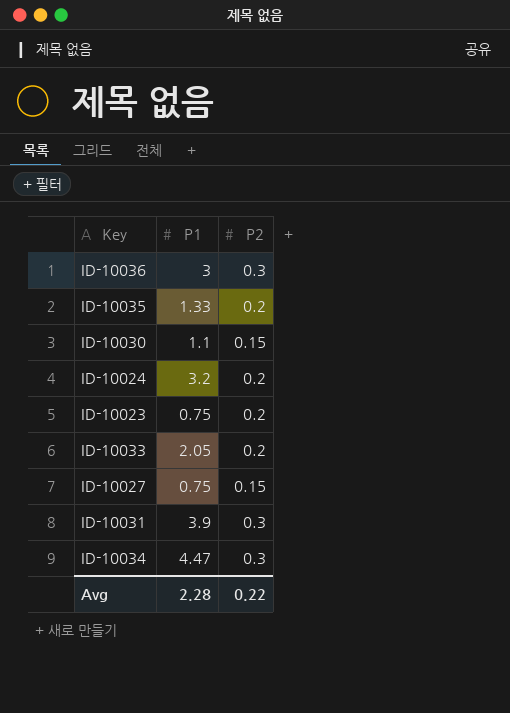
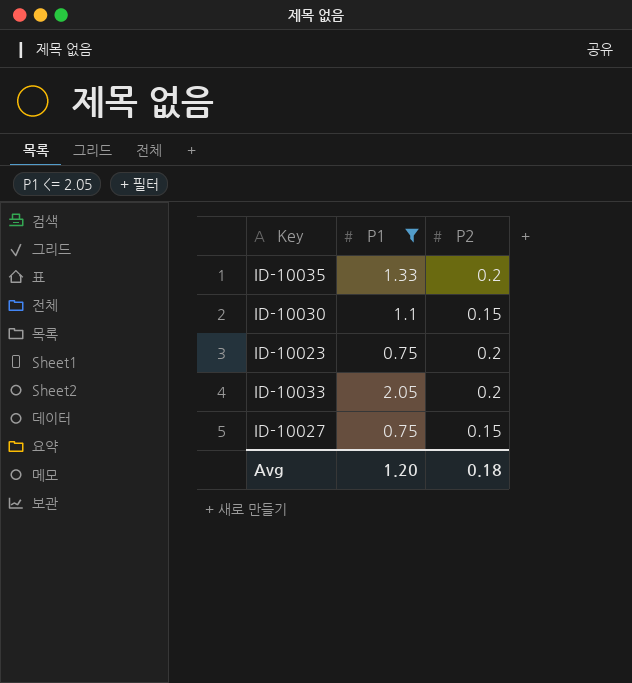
filter: none -> P1 <= 2.05
Avg | P1: 2.28 -> 1.20
Avg | P2: 0.22 -> 0.18

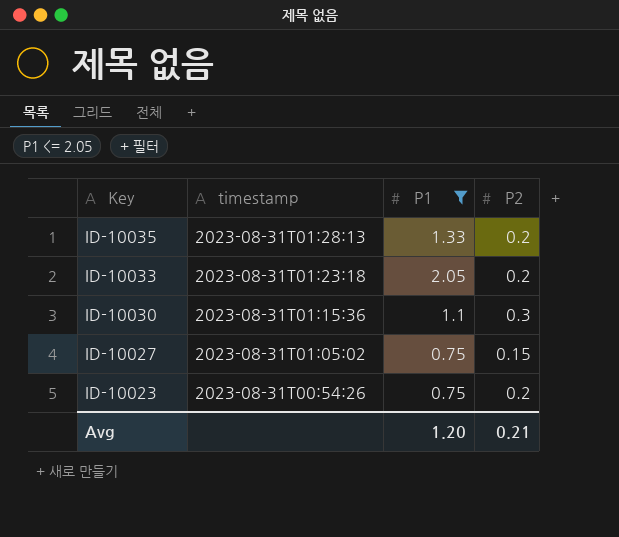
row order: none -> Key descending
column timestamp | position: none -> 2
ID-10030 | P2: 0.15 -> 0.3
Avg | P2: 0.18 -> 0.21

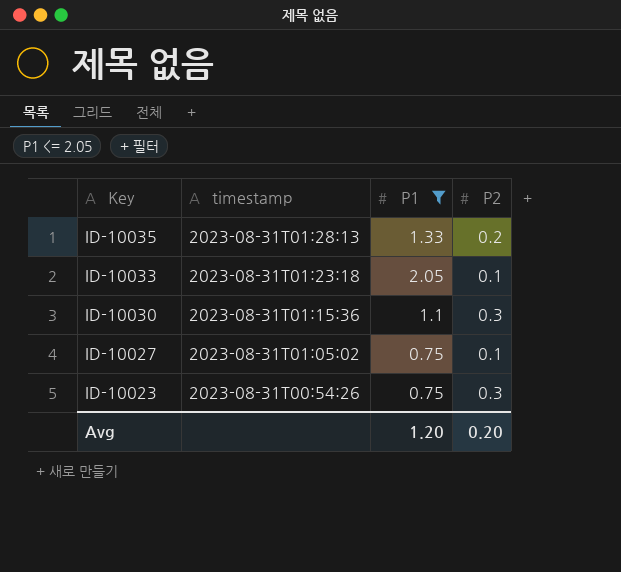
ID-10033 | P2: 0.2 -> 0.1
ID-10027 | P2: 0.15 -> 0.1
ID-10023 | P2: 0.2 -> 0.3
Avg | P2: 0.21 -> 0.20

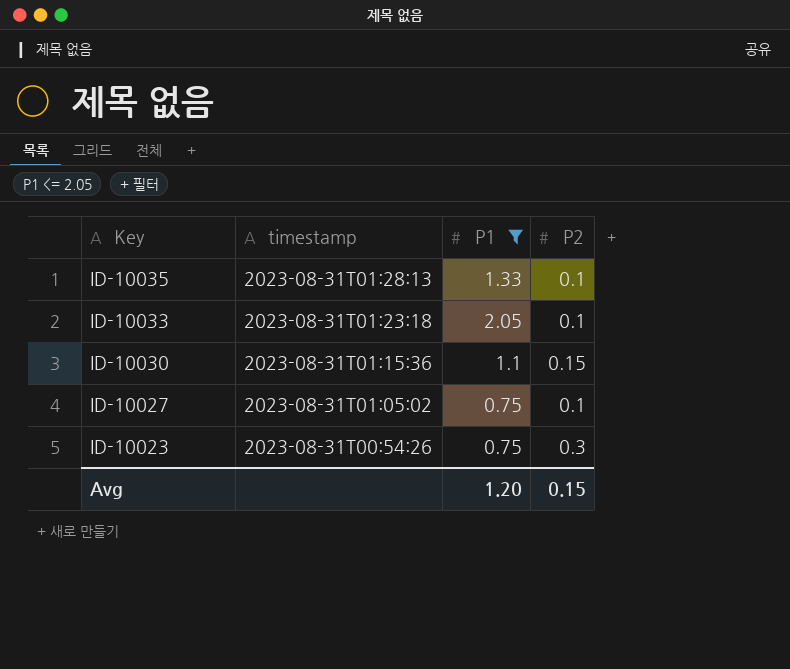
ID-10035 | P2: 0.2 -> 0.1
ID-10030 | P2: 0.3 -> 0.15
Avg | P2: 0.20 -> 0.15

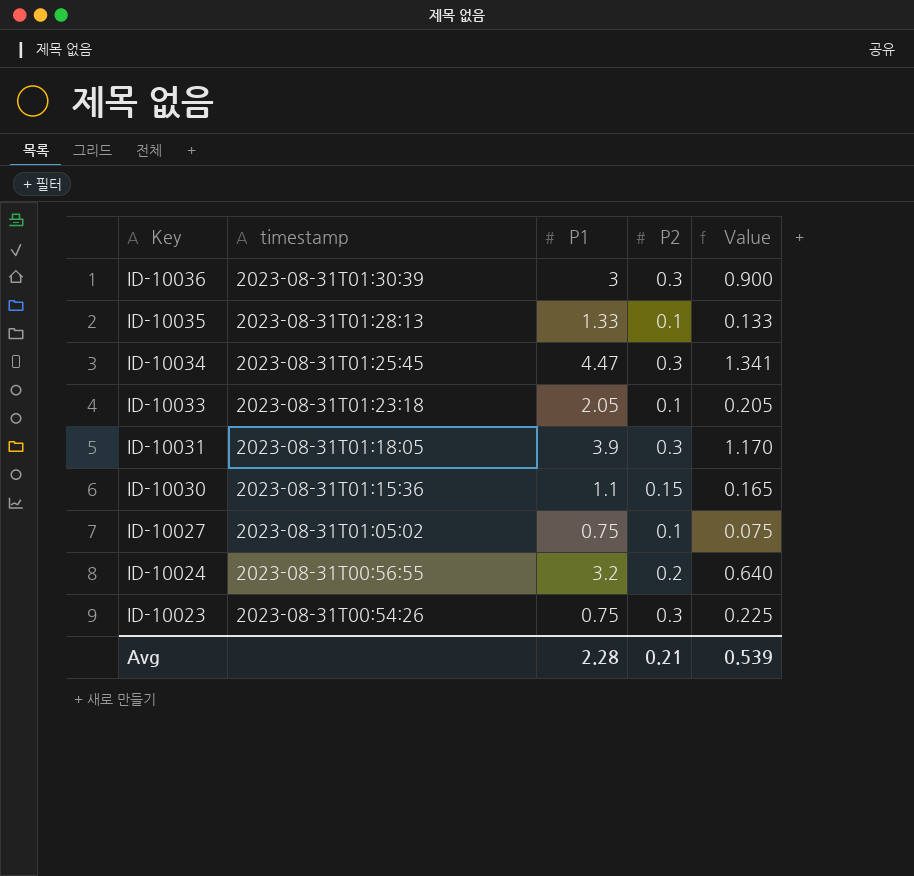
filter: P1 <= 2.05 -> none
column Value | formula: none -> [P1] * [P2]
Avg | P1: 1.20 -> 2.28
Avg | P2: 0.15 -> 0.21

